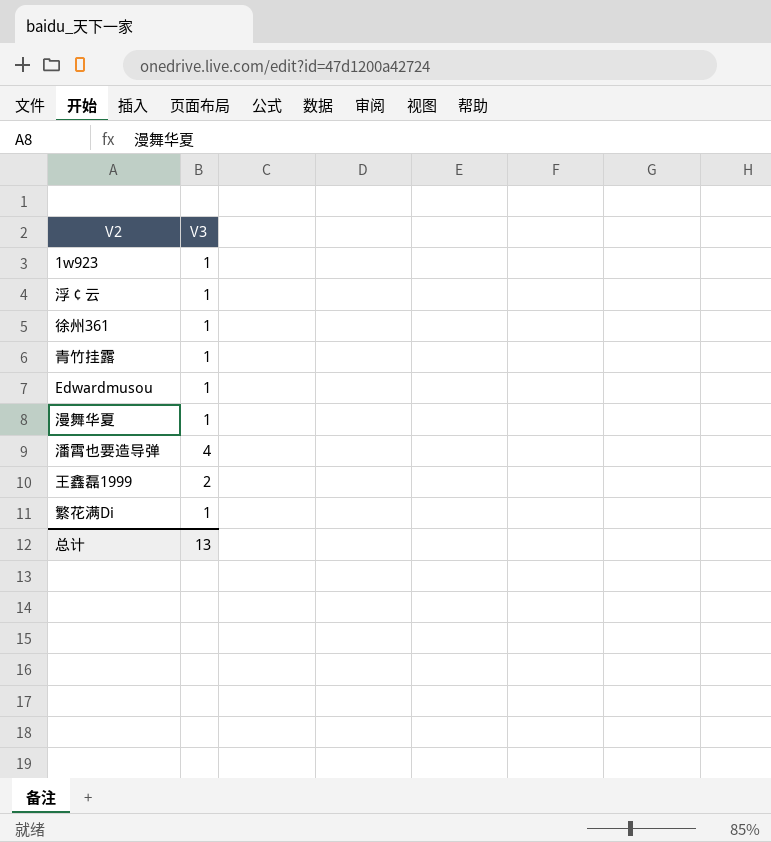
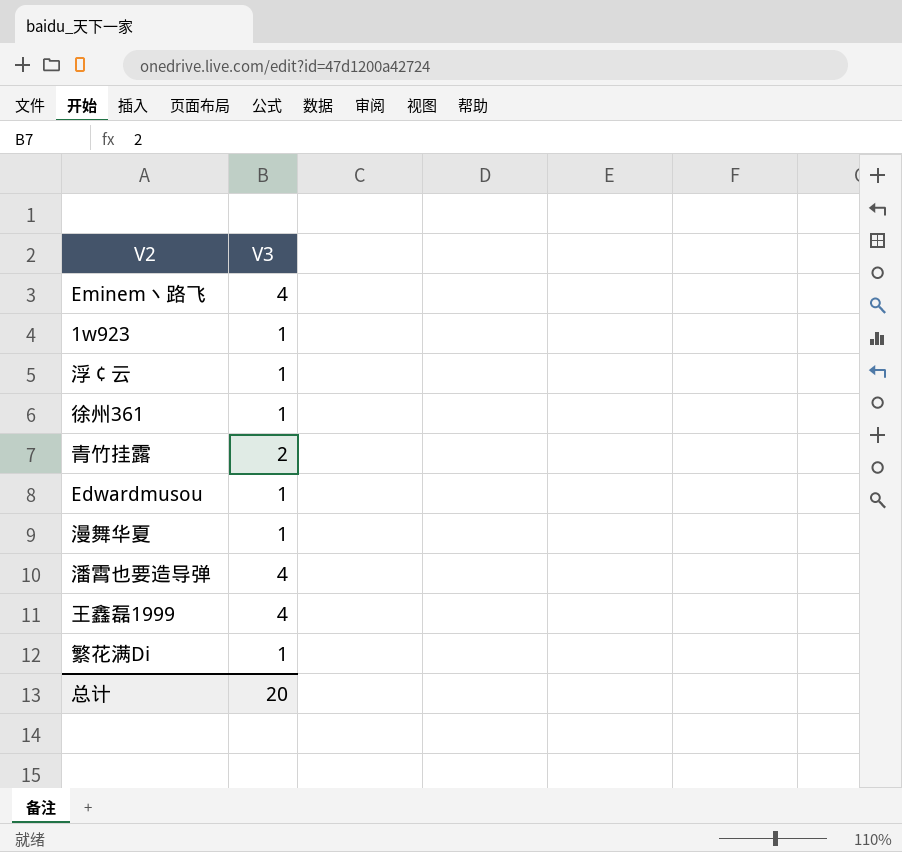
row Eminem丶路飞: none -> 4
青竹挂露 | V3: 1 -> 2
王鑫磊1999 | V3: 2 -> 4
总计 | V3: 13 -> 20

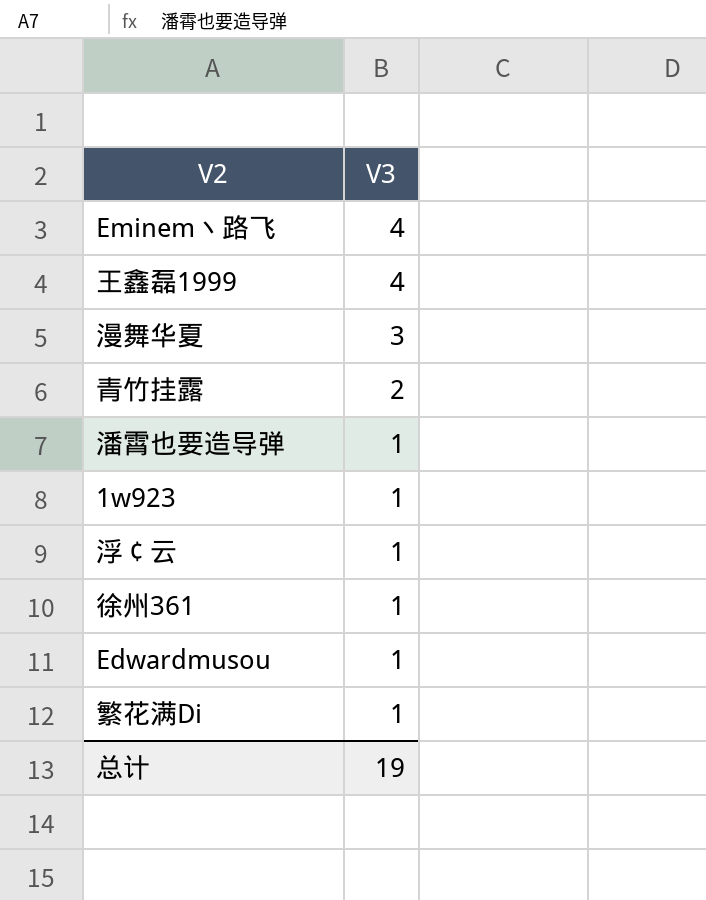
row order: none -> V3 descending
漫舞华夏 | V3: 1 -> 3
潘霄也要造导弹 | V3: 4 -> 1
总计 | V3: 20 -> 19

